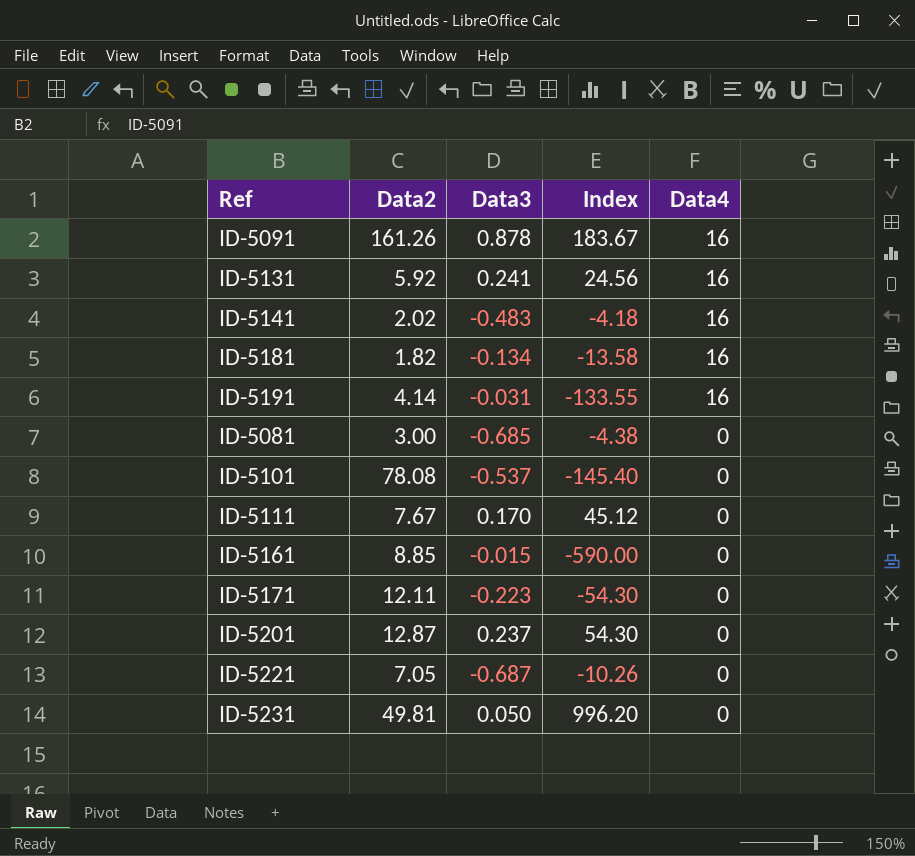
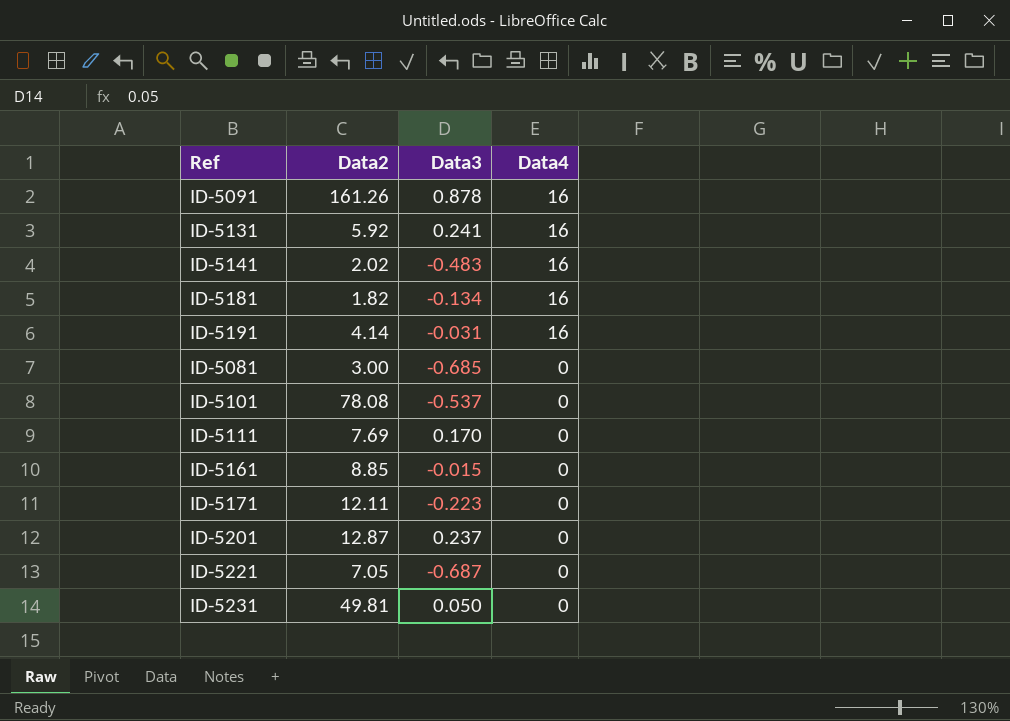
column Index | formula: [Data2] / [Data3] -> none
ID-5111 | Data2: 7.67 -> 7.69

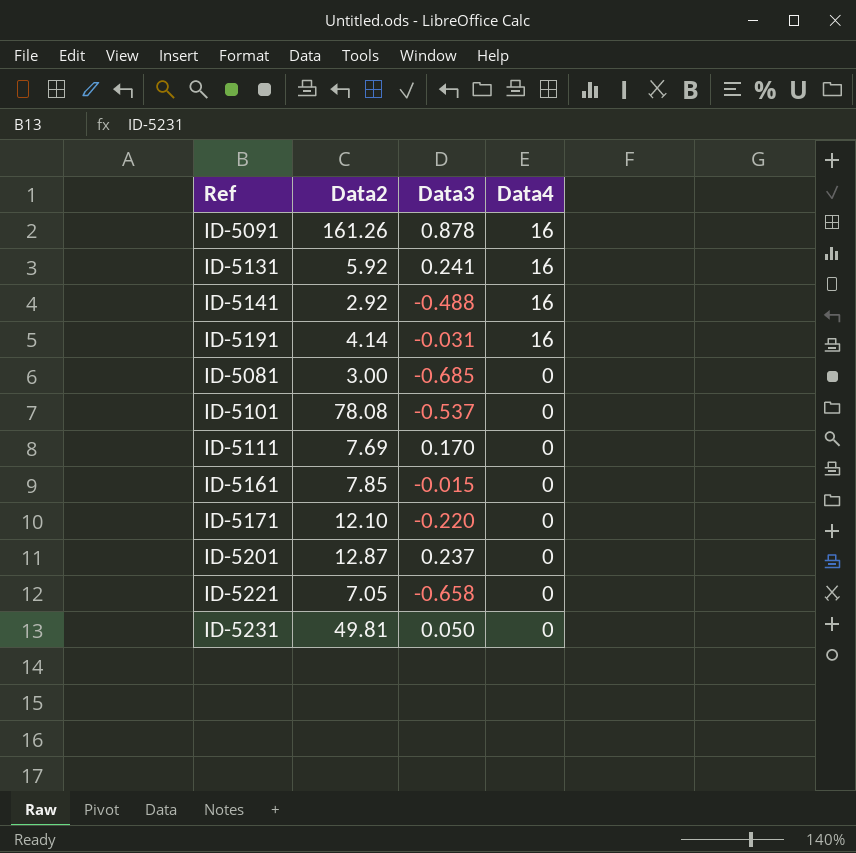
row ID-5181: 1.82 | -0.134 | 16 -> none
ID-5141 | Data2: 2.02 -> 2.92
ID-5141 | Data3: -0.483 -> -0.488
ID-5161 | Data2: 8.85 -> 7.85
ID-5171 | Data2: 12.11 -> 12.10
ID-5171 | Data3: -0.223 -> -0.220
ID-5221 | Data3: -0.687 -> -0.658

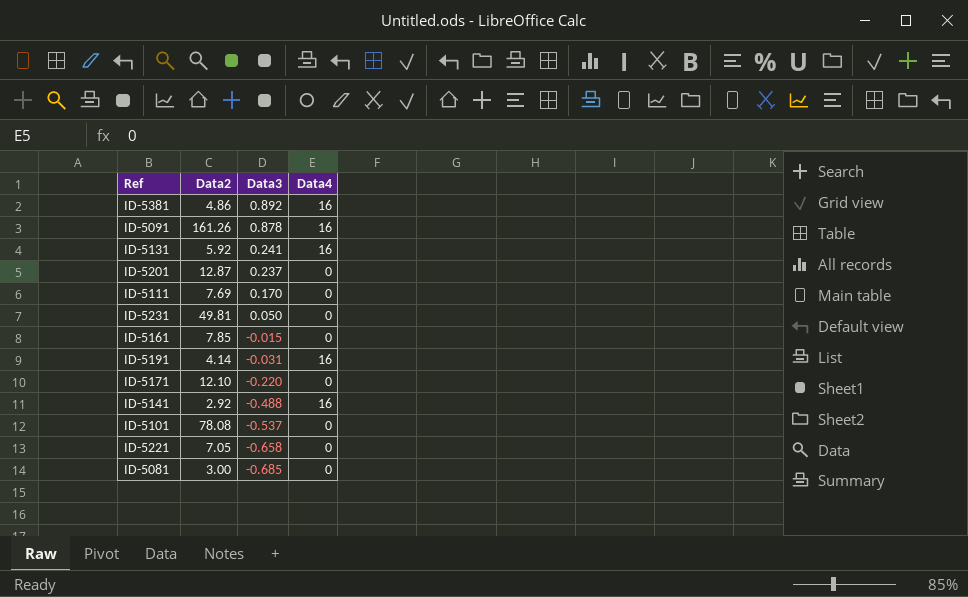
row order: Data4 descending -> Data3 descending
row ID-5381: none -> 4.86 | 0.892 | 16

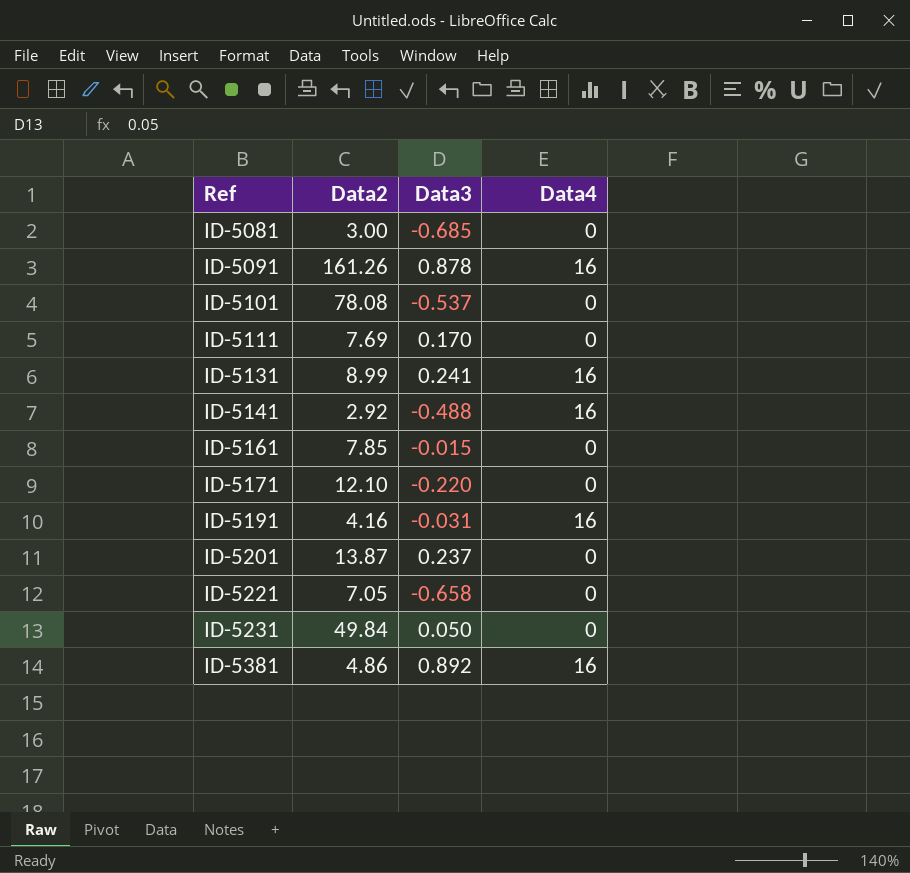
row order: Data3 descending -> Ref ascending
ID-5131 | Data2: 5.92 -> 8.99
ID-5191 | Data2: 4.14 -> 4.16
ID-5201 | Data2: 12.87 -> 13.87
ID-5231 | Data2: 49.81 -> 49.84

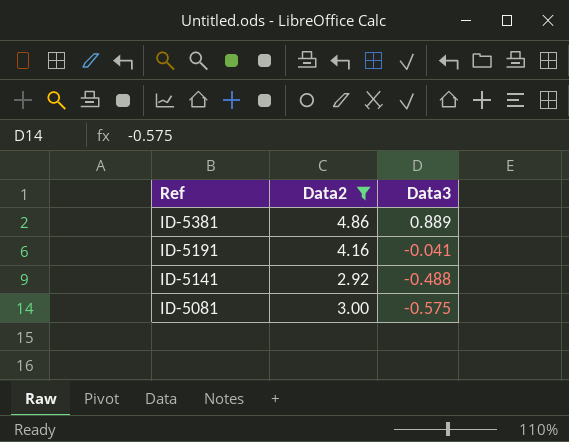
filter: none -> Data2 <= 4.86
row order: Ref ascending -> Ref descending
column Data4 | position: 4 -> none
ID-5381 | Data3: 0.892 -> 0.889
ID-5191 | Data3: -0.031 -> -0.041
ID-5081 | Data3: -0.685 -> -0.575

